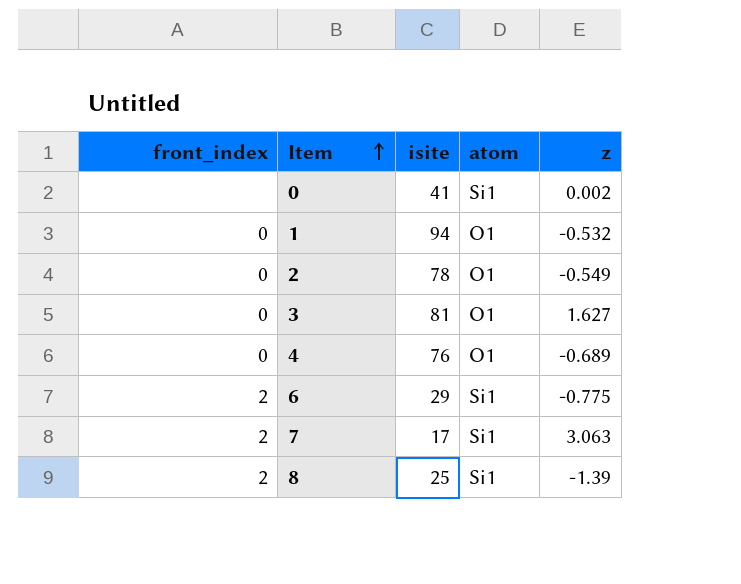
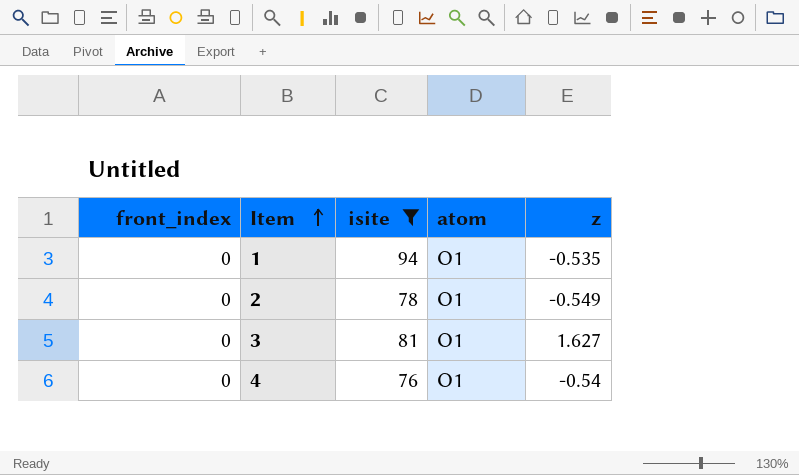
filter: none -> isite >= 76
1 | z: -0.532 -> -0.535
4 | z: -0.689 -> -0.54

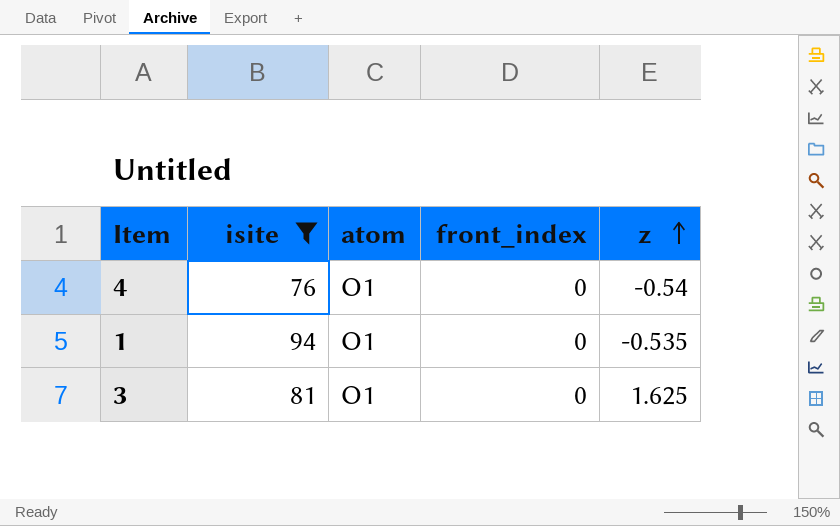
row order: Item ascending -> z ascending
column front_index | position: 1 -> 4
row 2: 0 | 78 | O1 | -0.549 -> none
3 | z: 1.627 -> 1.625

